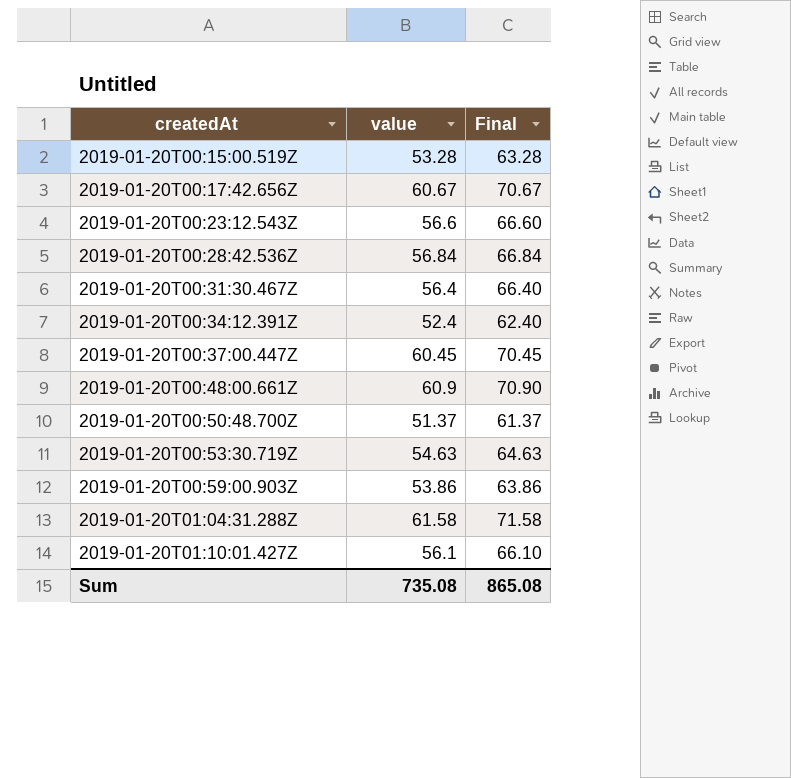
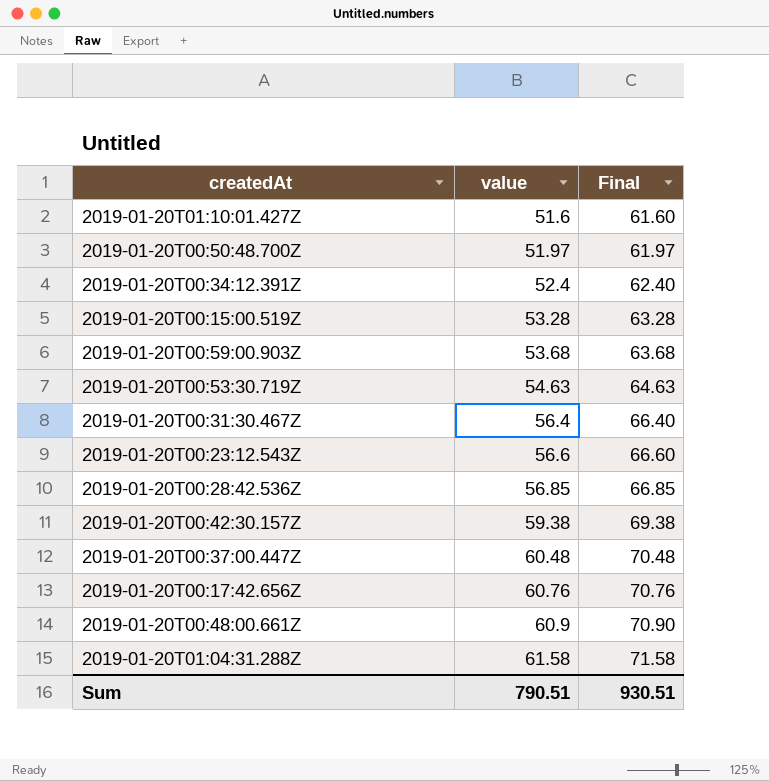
row order: createdAt ascending -> value ascending
2019-01-20T01:10:01.427Z | value: 56.1 -> 51.6
2019-01-20T01:10:01.427Z | Final: 66.10 -> 61.60
2019-01-20T00:50:48.700Z | value: 51.37 -> 51.97
2019-01-20T00:50:48.700Z | Final: 61.37 -> 61.97
2019-01-20T00:59:00.903Z | value: 53.86 -> 53.68
2019-01-20T00:59:00.903Z | Final: 63.86 -> 63.68
2019-01-20T00:28:42.536Z | value: 56.84 -> 56.85
2019-01-20T00:28:42.536Z | Final: 66.84 -> 66.85
row 2019-01-20T00:42:30.157Z: none -> 59.38 | 69.38
2019-01-20T00:37:00.447Z | value: 60.45 -> 60.48
2019-01-20T00:37:00.447Z | Final: 70.45 -> 70.48
2019-01-20T00:17:42.656Z | value: 60.67 -> 60.76
2019-01-20T00:17:42.656Z | Final: 70.67 -> 70.76
Sum | value: 735.08 -> 790.51
Sum | Final: 865.08 -> 930.51

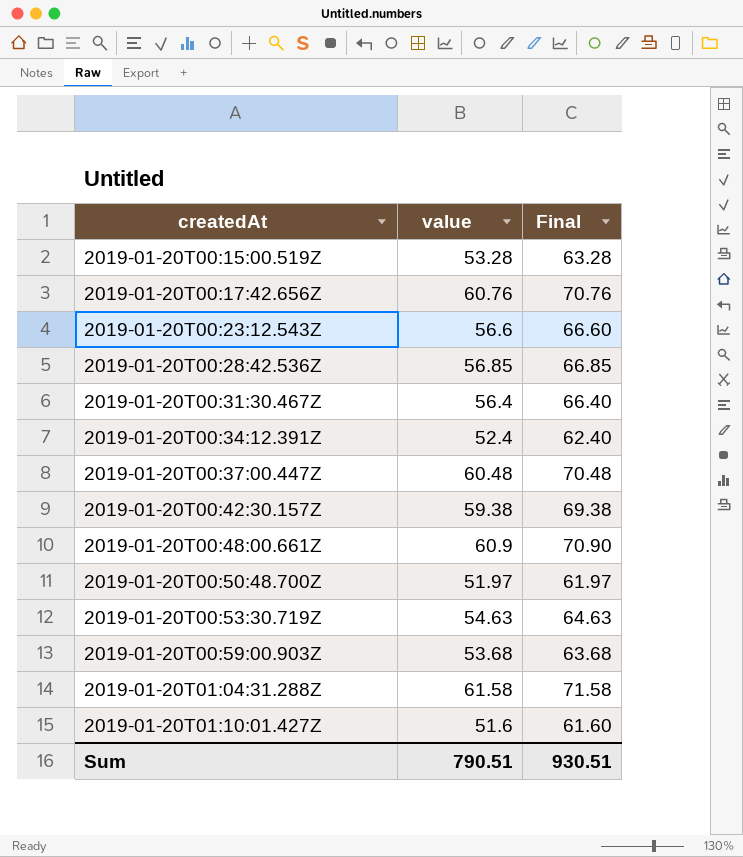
row order: value ascending -> createdAt ascending

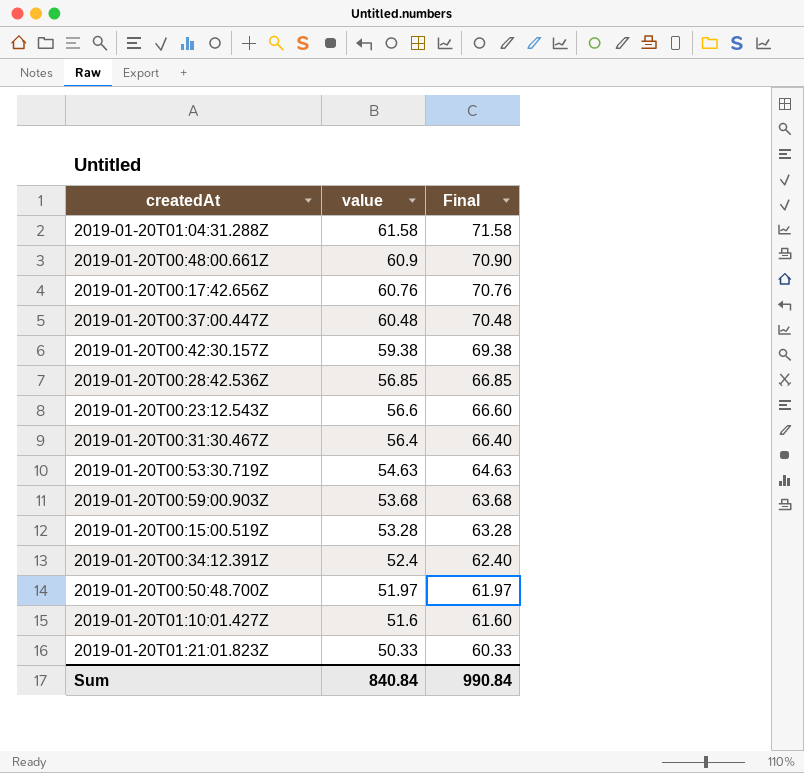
row order: createdAt ascending -> value descending
row 2019-01-20T01:21:01.823Z: none -> 50.33 | 60.33
Sum | value: 790.51 -> 840.84
Sum | Final: 930.51 -> 990.84

